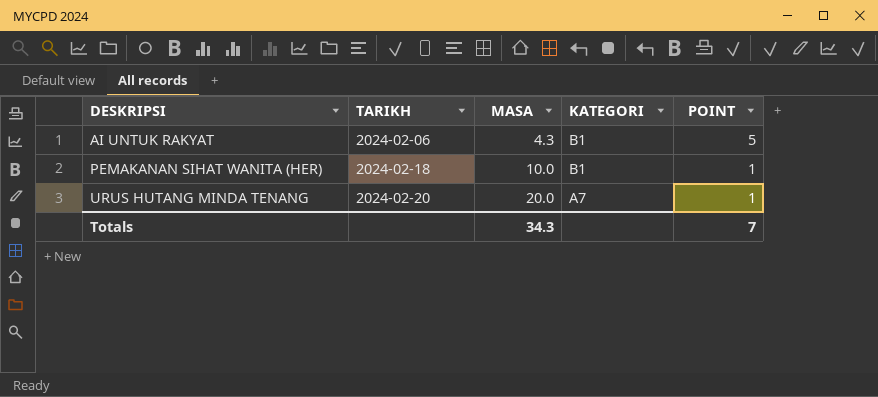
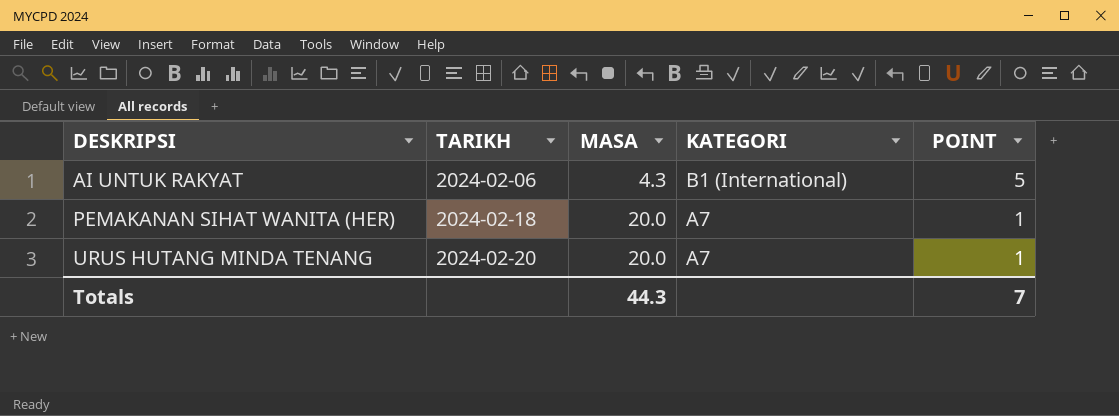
AI UNTUK RAKYAT | KATEGORI: B1 -> B1 (International)
PEMAKANAN SIHAT WANITA (HER) | MASA: 10.0 -> 20.0
PEMAKANAN SIHAT WANITA (HER) | KATEGORI: B1 -> A7
Totals | MASA: 34.3 -> 44.3

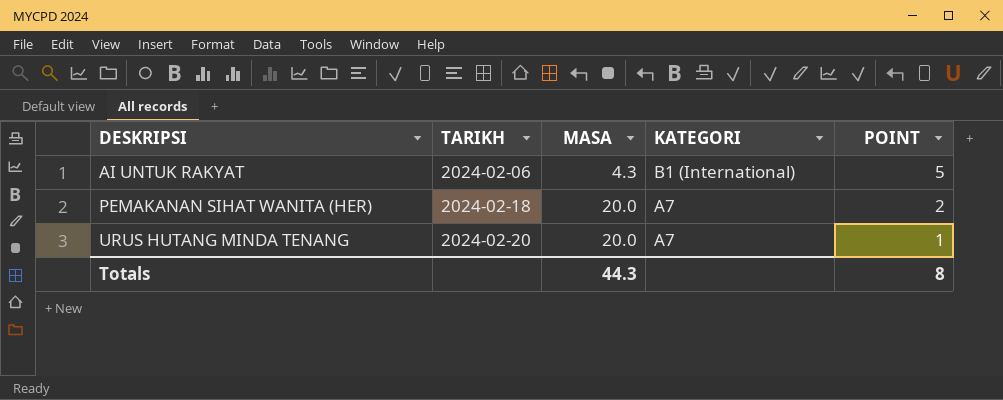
PEMAKANAN SIHAT WANITA (HER) | POINT: 1 -> 2
Totals | POINT: 7 -> 8

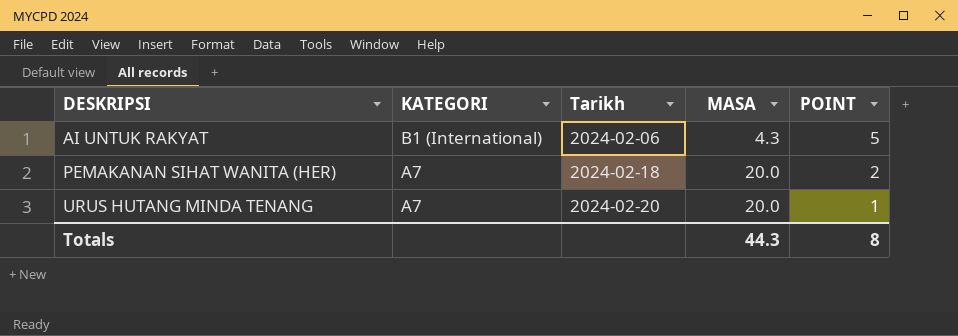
column KATEGORI | position: 4 -> 2
column name: TARIKH -> Tarikh

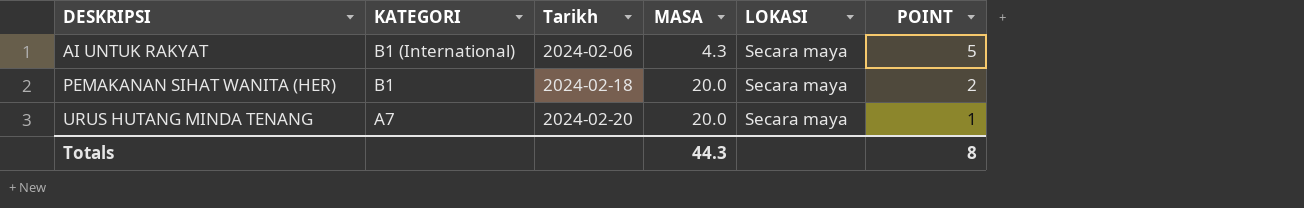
column LOKASI | position: none -> 5
PEMAKANAN SIHAT WANITA (HER) | KATEGORI: A7 -> B1

